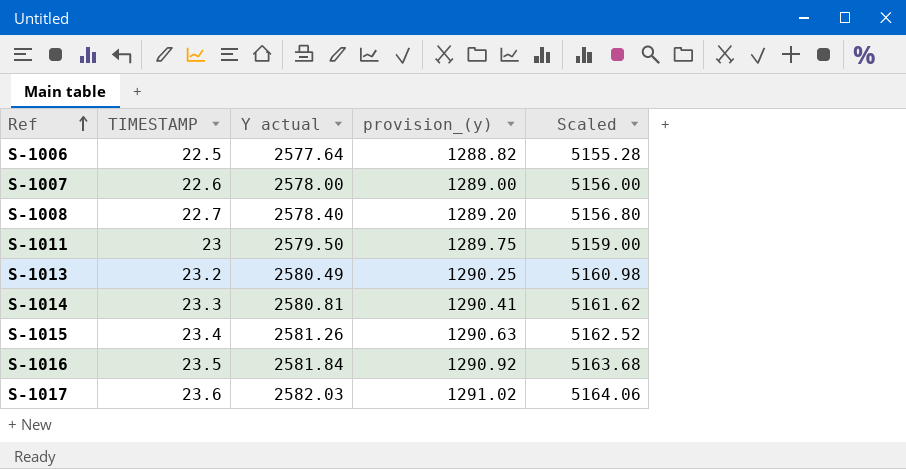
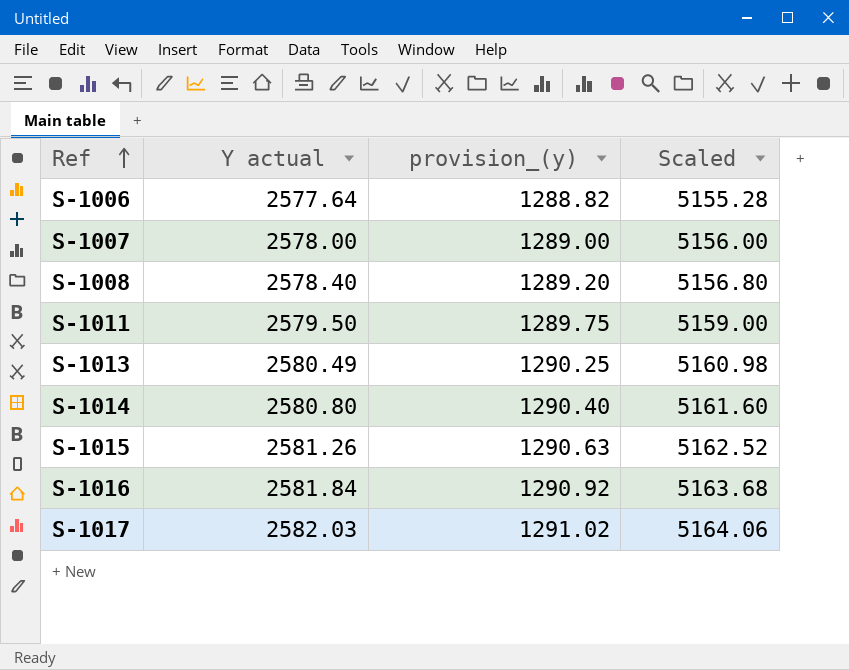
column TIMESTAMP | position: 2 -> none
S-1014 | Y actual: 2580.81 -> 2580.80
S-1014 | provision_(y): 1290.41 -> 1290.40
S-1014 | Scaled: 5161.62 -> 5161.60

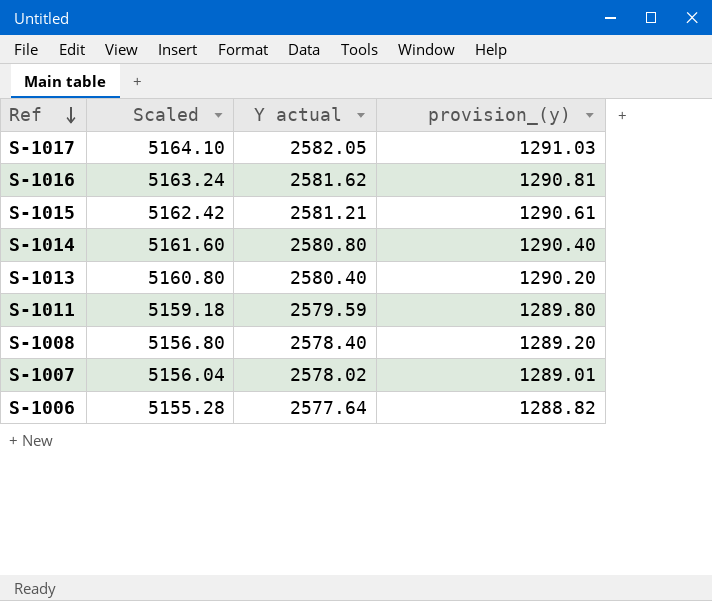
row order: Ref ascending -> Ref descending
column Scaled | position: 4 -> 2
S-1017 | Scaled: 5164.06 -> 5164.10
S-1017 | Y actual: 2582.03 -> 2582.05
S-1017 | provision_(y): 1291.02 -> 1291.03
S-1016 | Scaled: 5163.68 -> 5163.24
S-1016 | Y actual: 2581.84 -> 2581.62
S-1016 | provision_(y): 1290.92 -> 1290.81
S-1015 | Scaled: 5162.52 -> 5162.42
S-1015 | Y actual: 2581.26 -> 2581.21
S-1015 | provision_(y): 1290.63 -> 1290.61
S-1013 | Scaled: 5160.98 -> 5160.80
S-1013 | Y actual: 2580.49 -> 2580.40
S-1013 | provision_(y): 1290.25 -> 1290.20
S-1011 | Scaled: 5159.00 -> 5159.18
S-1011 | Y actual: 2579.50 -> 2579.59
S-1011 | provision_(y): 1289.75 -> 1289.80
S-1007 | Scaled: 5156.00 -> 5156.04
S-1007 | Y actual: 2578.00 -> 2578.02
S-1007 | provision_(y): 1289.00 -> 1289.01

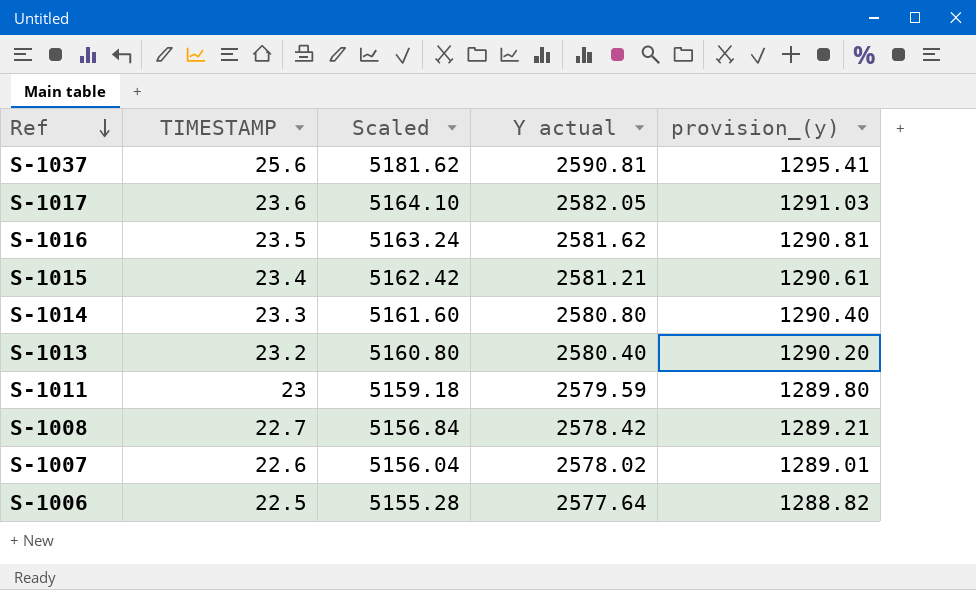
column TIMESTAMP | position: none -> 2
row S-1037: none -> 25.6 | 5181.62 | 2590.81 | 1295.41
S-1008 | Scaled: 5156.80 -> 5156.84
S-1008 | Y actual: 2578.40 -> 2578.42
S-1008 | provision_(y): 1289.20 -> 1289.21

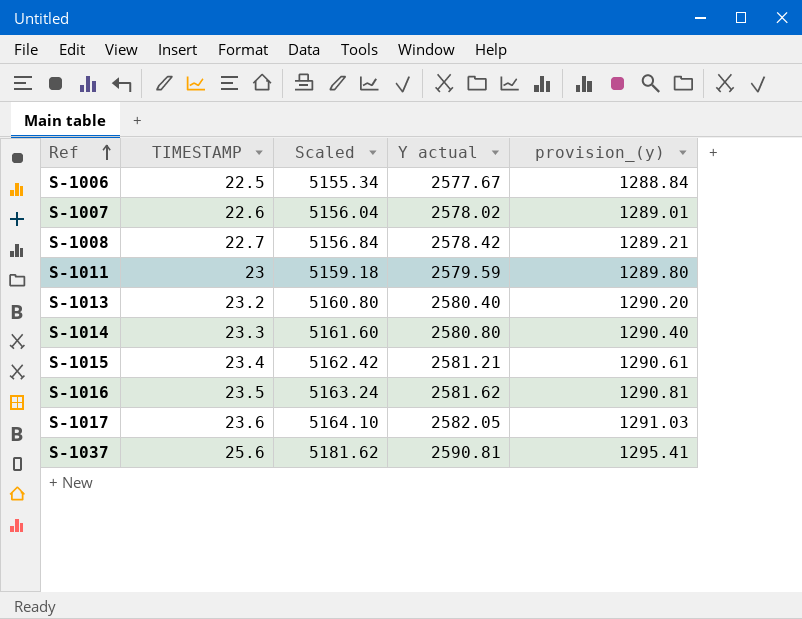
row order: Ref descending -> Ref ascending
S-1006 | Scaled: 5155.28 -> 5155.34
S-1006 | Y actual: 2577.64 -> 2577.67
S-1006 | provision_(y): 1288.82 -> 1288.84

